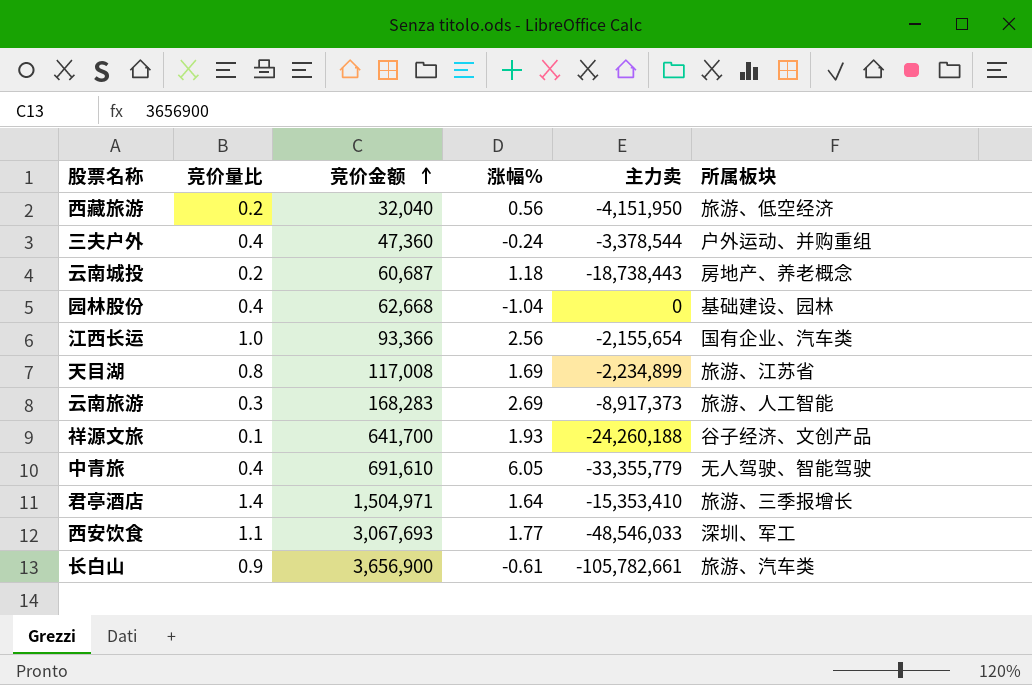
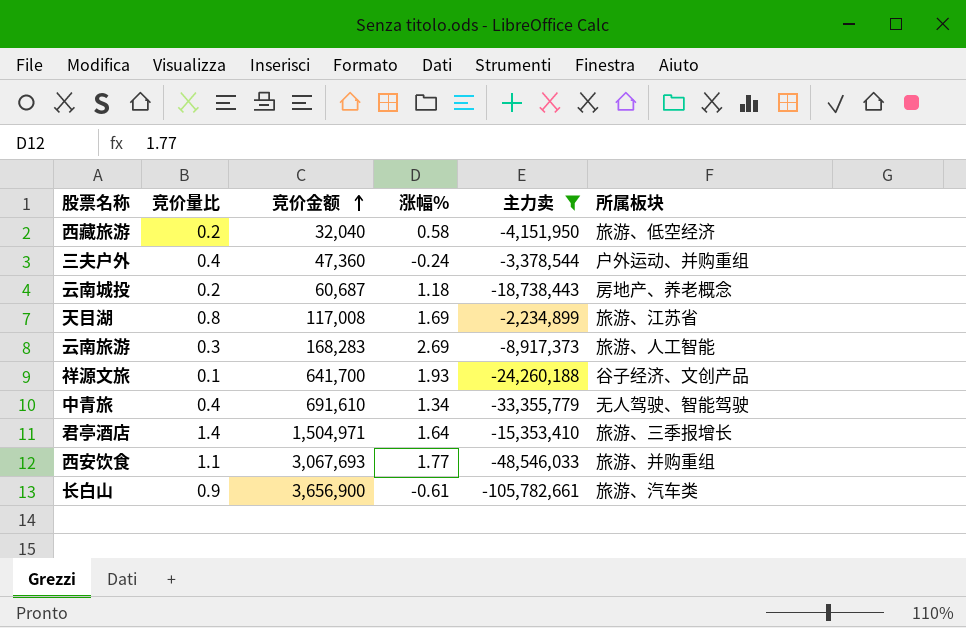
filter: none -> 主力卖 <= -2,234,899
西藏旅游 | 涨幅%: 0.56 -> 0.58
中青旅 | 涨幅%: 6.05 -> 1.34
西安饮食 | 所属板块: 深圳、军工 -> 旅游、并购重组

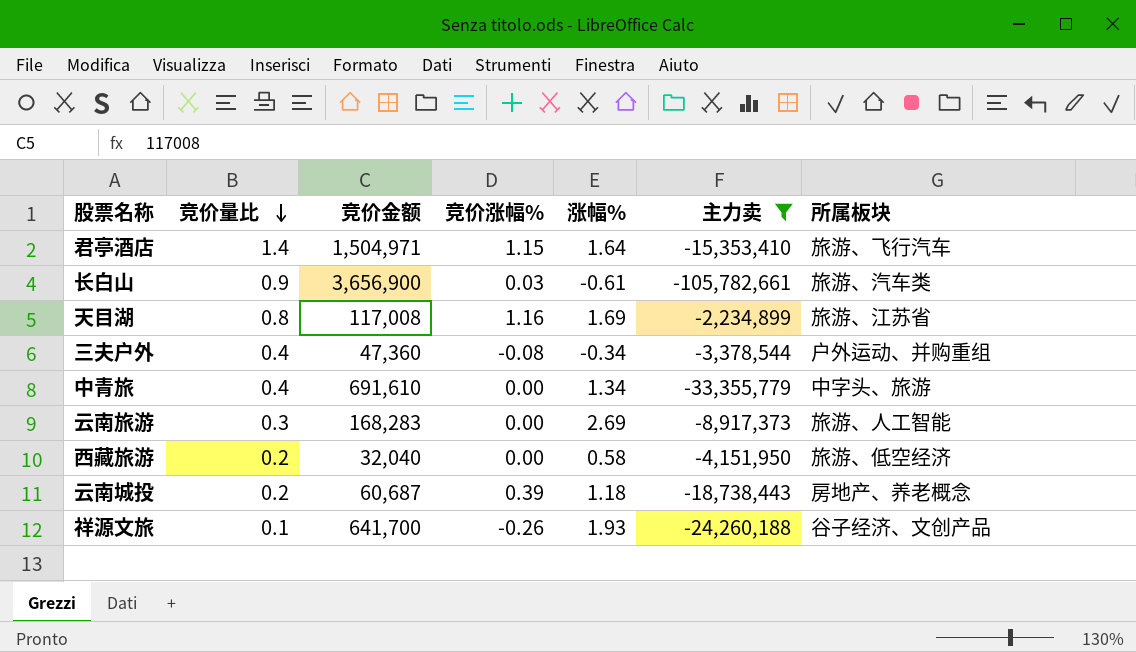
row order: 竞价金额 ascending -> 竞价量比 descending
column 竞价涨幅% | position: none -> 4
row 西安饮食: 1.1 | 3,067,693 | 1.77 | -48,546,033 | 旅游、并购重组 -> none
君亭酒店 | 所属板块: 旅游、三季报增长 -> 旅游、飞行汽车
三夫户外 | 涨幅%: -0.24 -> -0.34
中青旅 | 所属板块: 无人驾驶、智能驾驶 -> 中字头、旅游

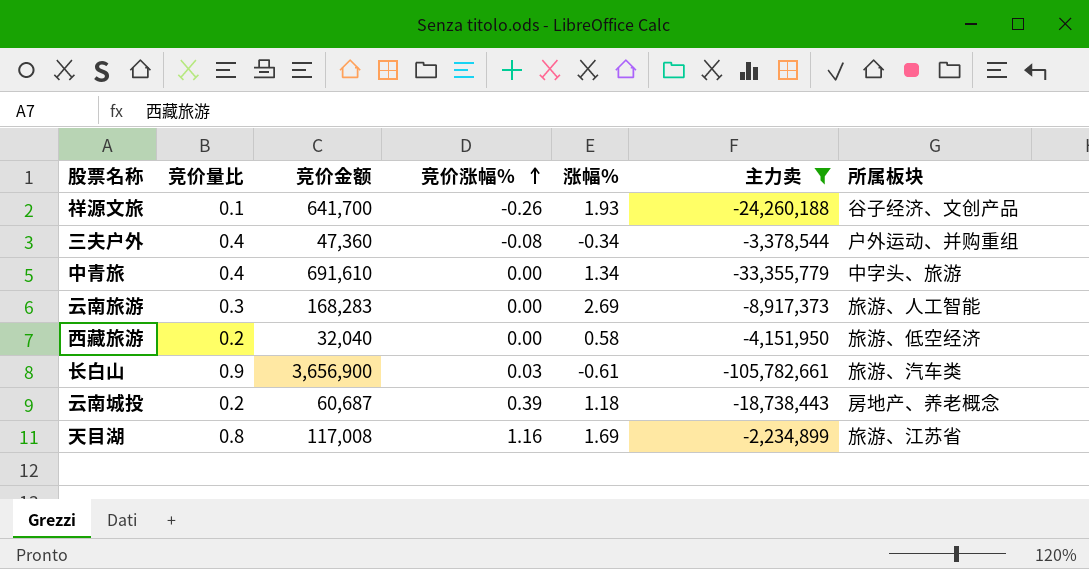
row order: 竞价量比 descending -> 竞价涨幅% ascending
row 君亭酒店: 1.4 | 1,504,971 | 1.15 | 1.64 | -15,353,410 | 旅游、飞行汽车 -> none

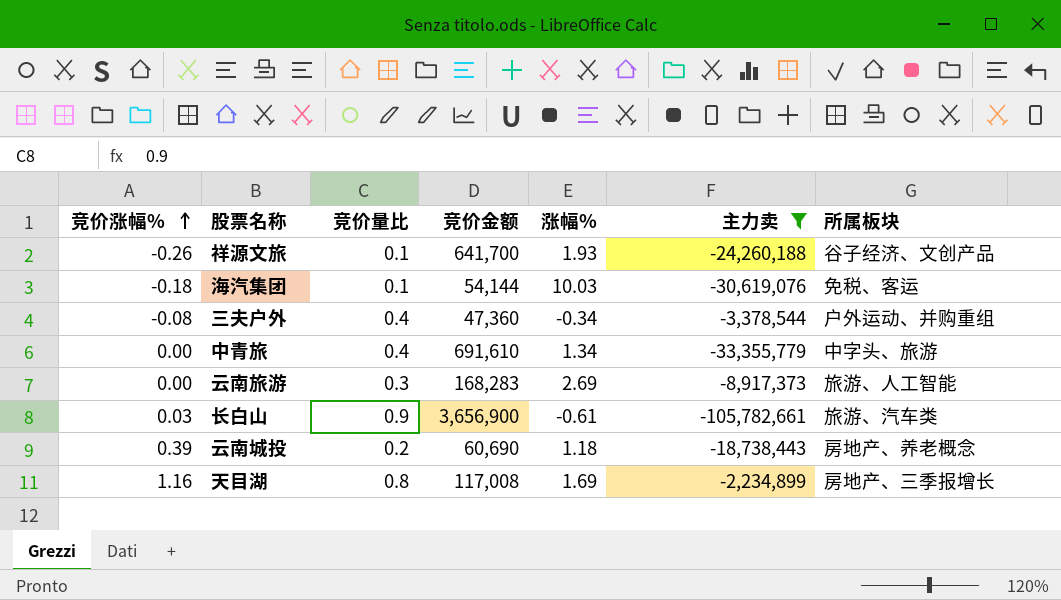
column 竞价涨幅% | position: 4 -> 1
row 西藏旅游: 0.2 | 32,040 | 0.00 | 0.58 | -4,151,950 | 旅游、低空经济 -> none
row 海汽集团: none -> -0.18 | 0.1 | 54,144 | 10.03 | -30,619,076 | 免税、客运
云南城投 | 竞价金额: 60,687 -> 60,690
天目湖 | 所属板块: 旅游、江苏省 -> 房地产、三季报增长

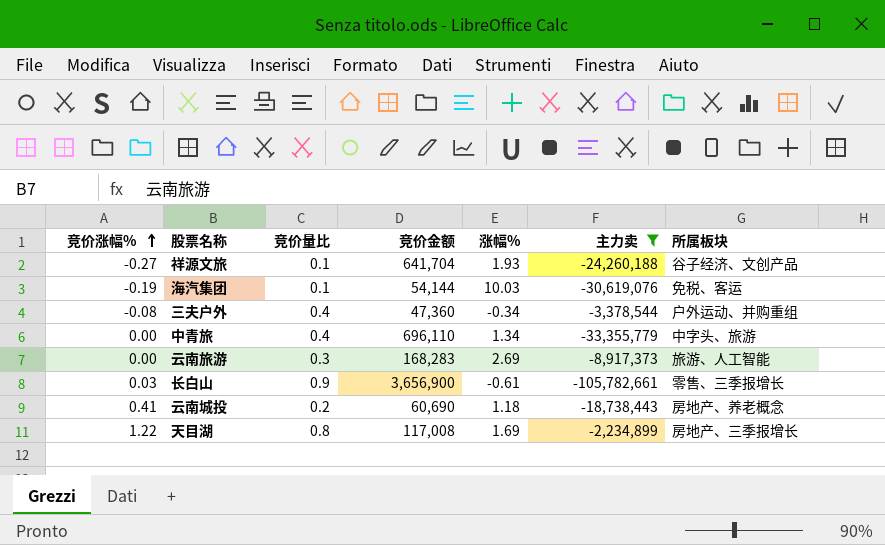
祥源文旅 | 竞价涨幅%: -0.26 -> -0.27
祥源文旅 | 竞价金额: 641,700 -> 641,704
海汽集团 | 竞价涨幅%: -0.18 -> -0.19
中青旅 | 竞价金额: 691,610 -> 696,110
长白山 | 所属板块: 旅游、汽车类 -> 零售、三季报增长
云南城投 | 竞价涨幅%: 0.39 -> 0.41
天目湖 | 竞价涨幅%: 1.16 -> 1.22

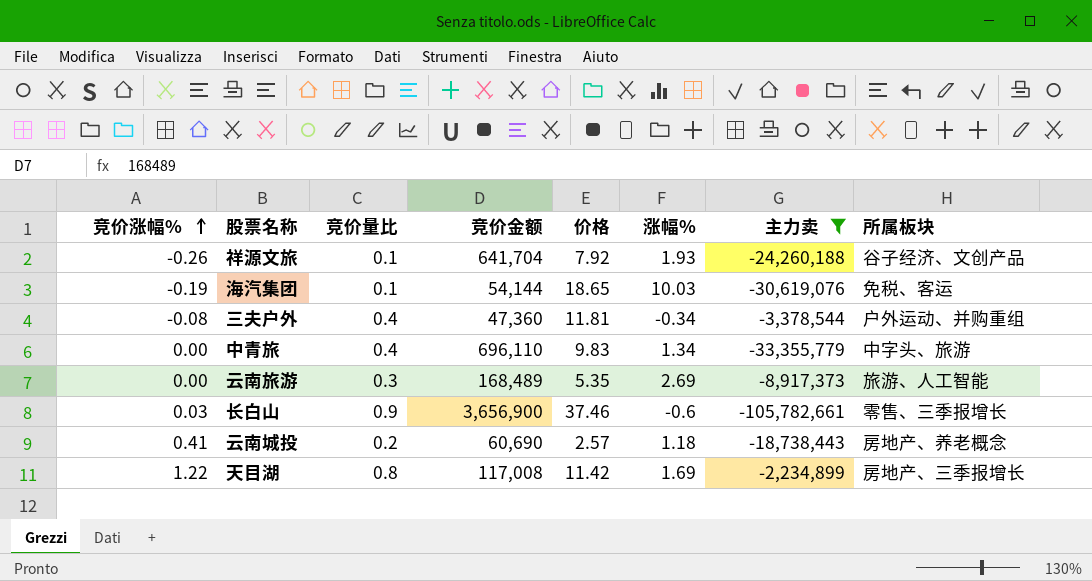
column 价格 | position: none -> 5
祥源文旅 | 竞价涨幅%: -0.27 -> -0.26
云南旅游 | 竞价金额: 168,283 -> 168,489
长白山 | 涨幅%: -0.61 -> -0.6

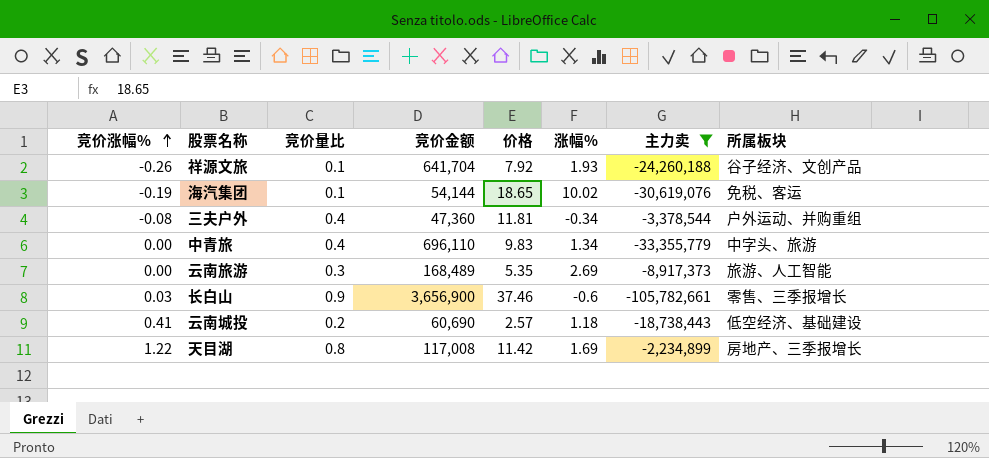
海汽集团 | 涨幅%: 10.03 -> 10.02
云南城投 | 所属板块: 房地产、养老概念 -> 低空经济、基础建设

